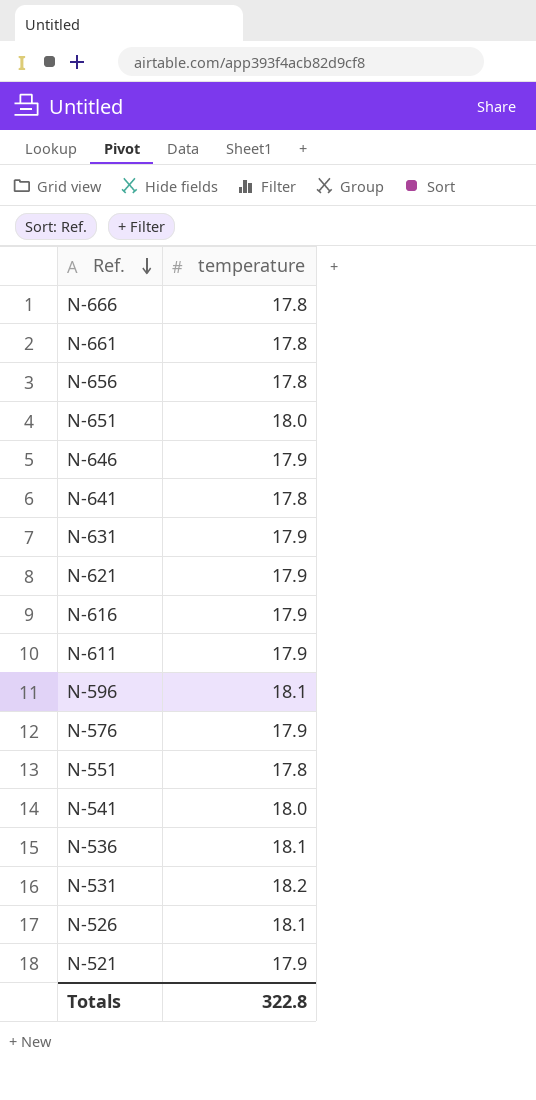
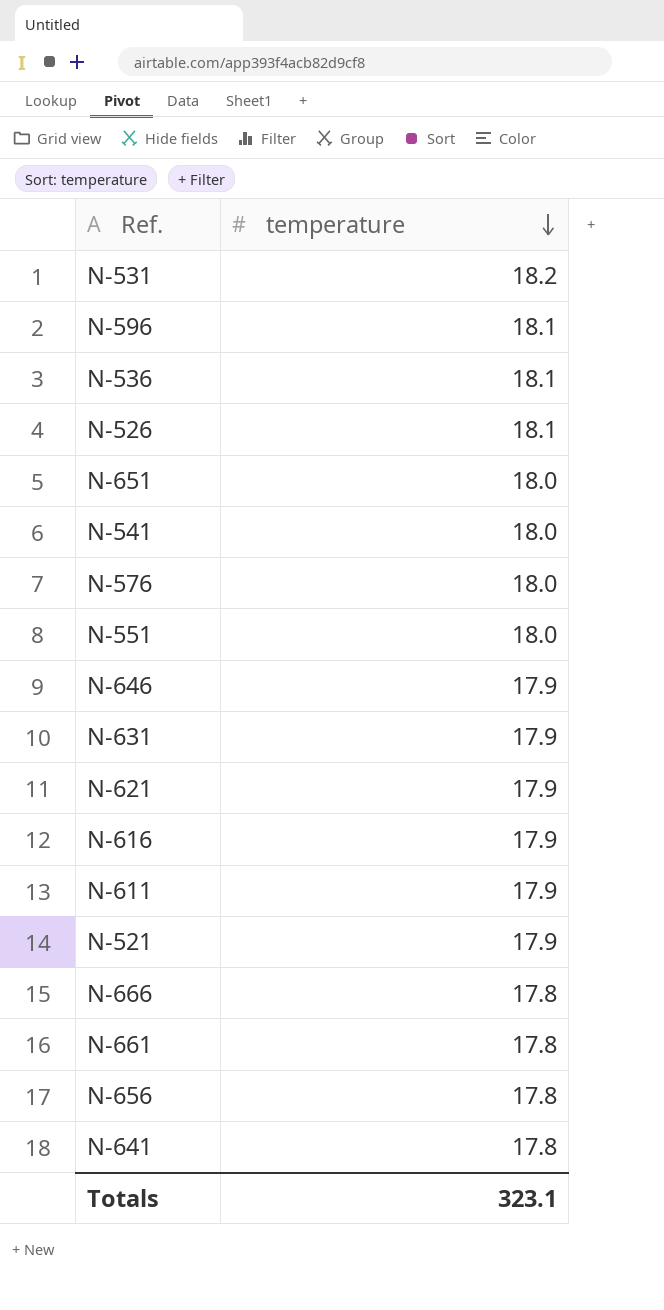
row order: Ref. descending -> temperature descending
N-576 | temperature: 17.9 -> 18.0
N-551 | temperature: 17.8 -> 18.0
Totals | temperature: 322.8 -> 323.1

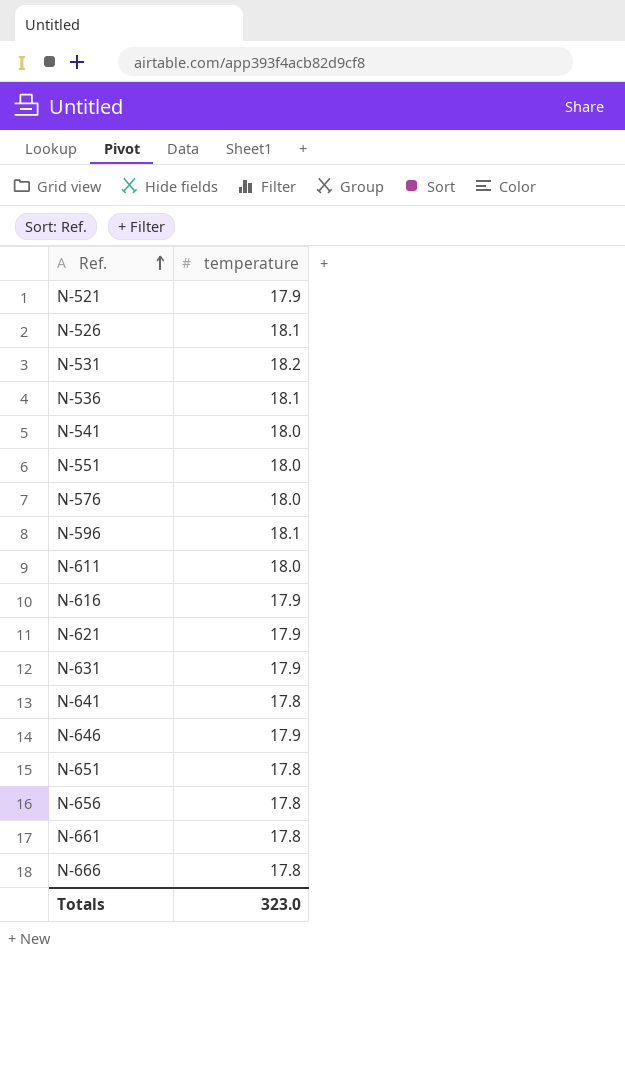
row order: temperature descending -> Ref. ascending
N-611 | temperature: 17.9 -> 18.0
N-651 | temperature: 18.0 -> 17.8
Totals | temperature: 323.1 -> 323.0

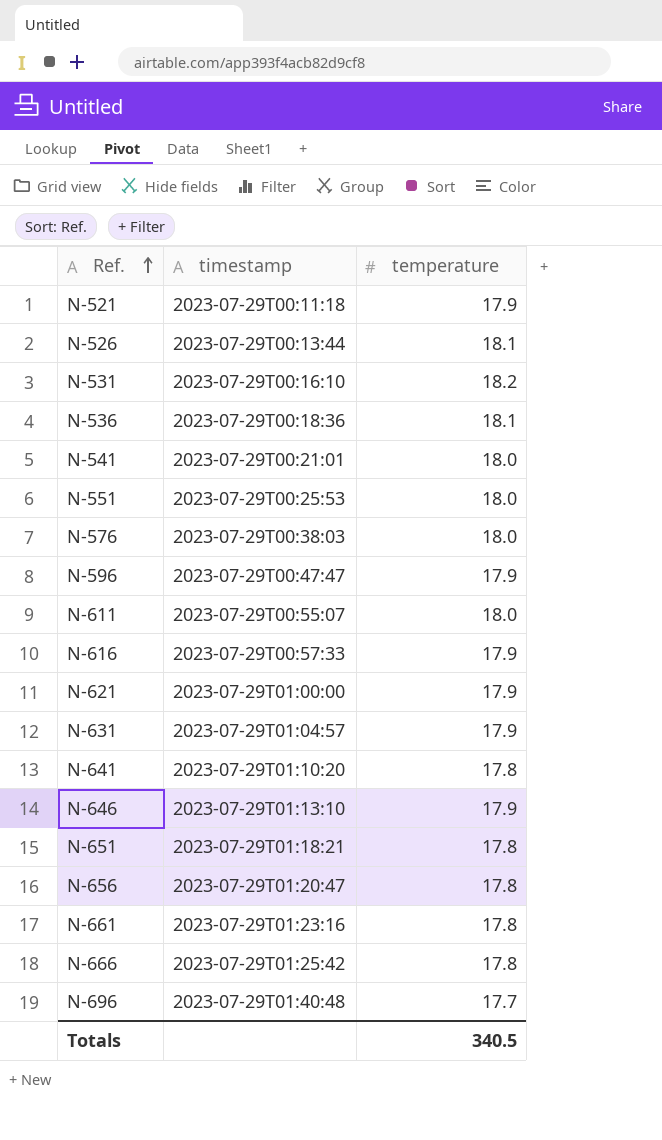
column timestamp | position: none -> 2
N-596 | temperature: 18.1 -> 17.9
row N-696: none -> 2023-07-29T01:40:48 | 17.7
Totals | temperature: 323.0 -> 340.5

